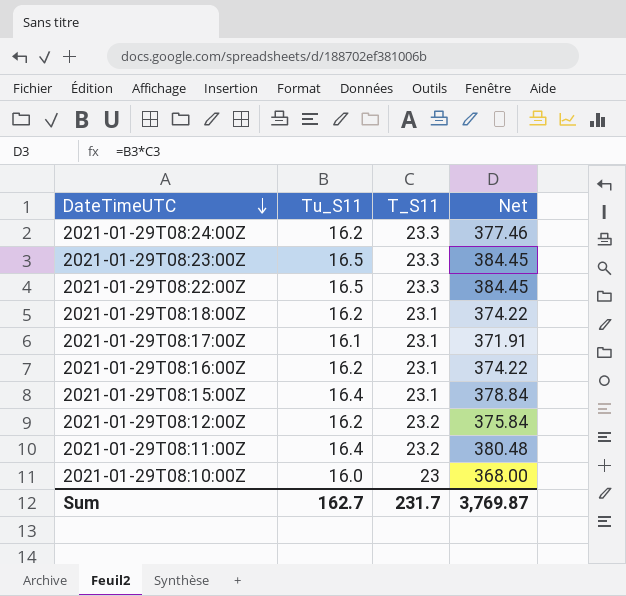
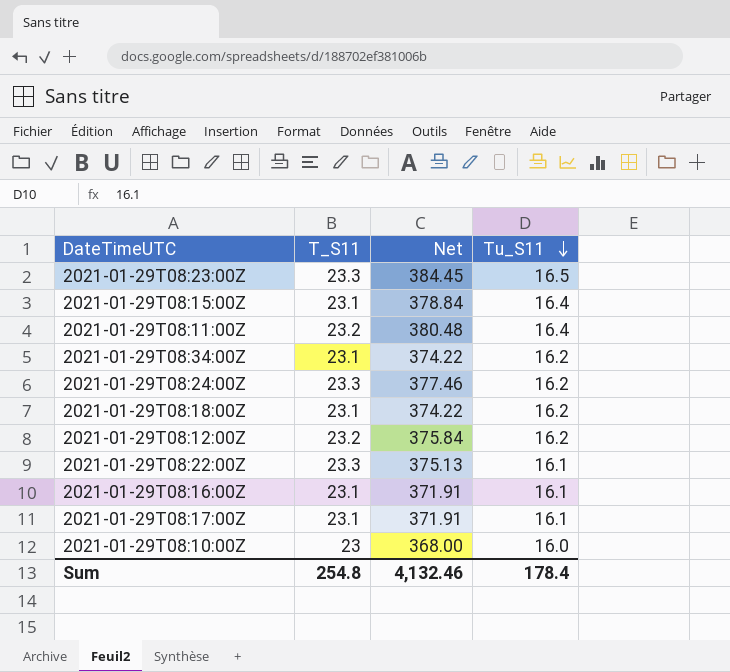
row order: DateTimeUTC descending -> Tu_S11 descending
column Tu_S11 | position: 2 -> 4
row 2021-01-29T08:34:00Z: none -> 23.1 | 374.22 | 16.2
2021-01-29T08:22:00Z | Net: 384.45 -> 375.13
2021-01-29T08:22:00Z | Tu_S11: 16.5 -> 16.1
2021-01-29T08:16:00Z | Net: 374.22 -> 371.91
2021-01-29T08:16:00Z | Tu_S11: 16.2 -> 16.1
Sum | T_S11: 231.7 -> 254.8
Sum | Net: 3,769.87 -> 4,132.46
Sum | Tu_S11: 162.7 -> 178.4

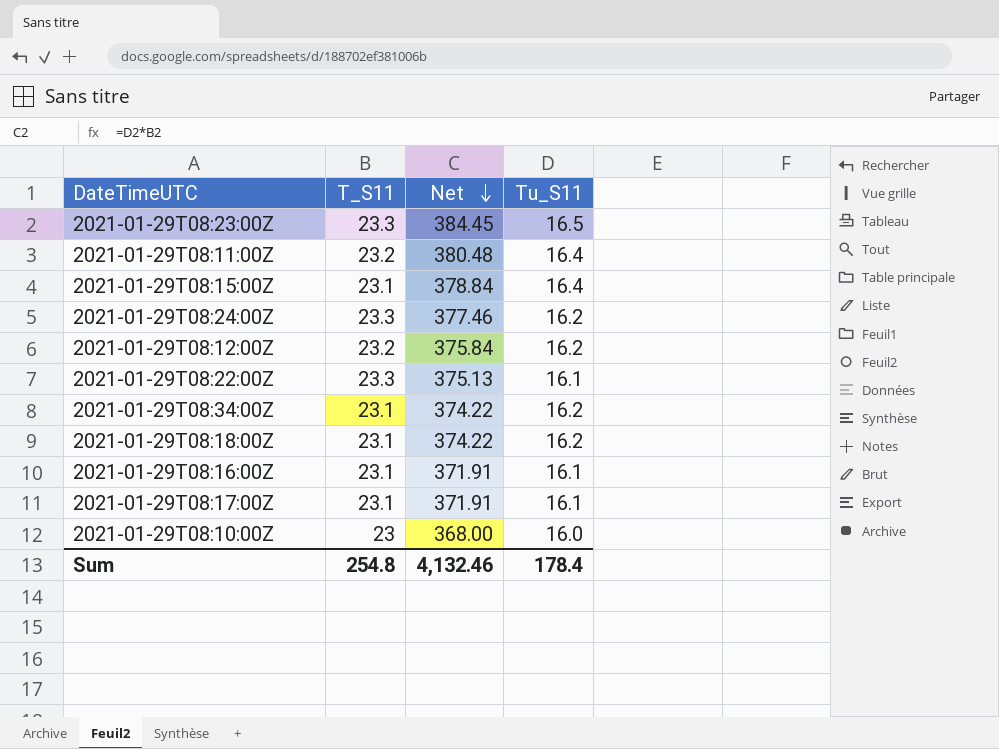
row order: Tu_S11 descending -> Net descending

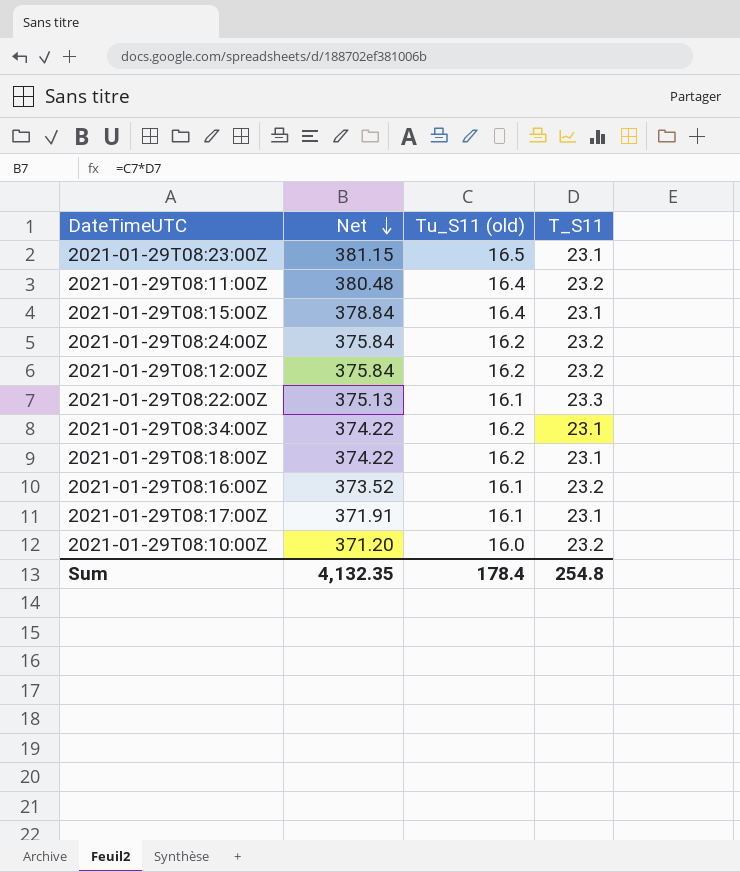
column name: Tu_S11 -> Tu_S11 (old)
column T_S11 | position: 2 -> 4
2021-01-29T08:23:00Z | Net: 384.45 -> 381.15
2021-01-29T08:23:00Z | T_S11: 23.3 -> 23.1
2021-01-29T08:24:00Z | Net: 377.46 -> 375.84
2021-01-29T08:24:00Z | T_S11: 23.3 -> 23.2
2021-01-29T08:16:00Z | Net: 371.91 -> 373.52
2021-01-29T08:16:00Z | T_S11: 23.1 -> 23.2
2021-01-29T08:10:00Z | Net: 368.00 -> 371.20
2021-01-29T08:10:00Z | T_S11: 23 -> 23.2
Sum | Net: 4,132.46 -> 4,132.35

